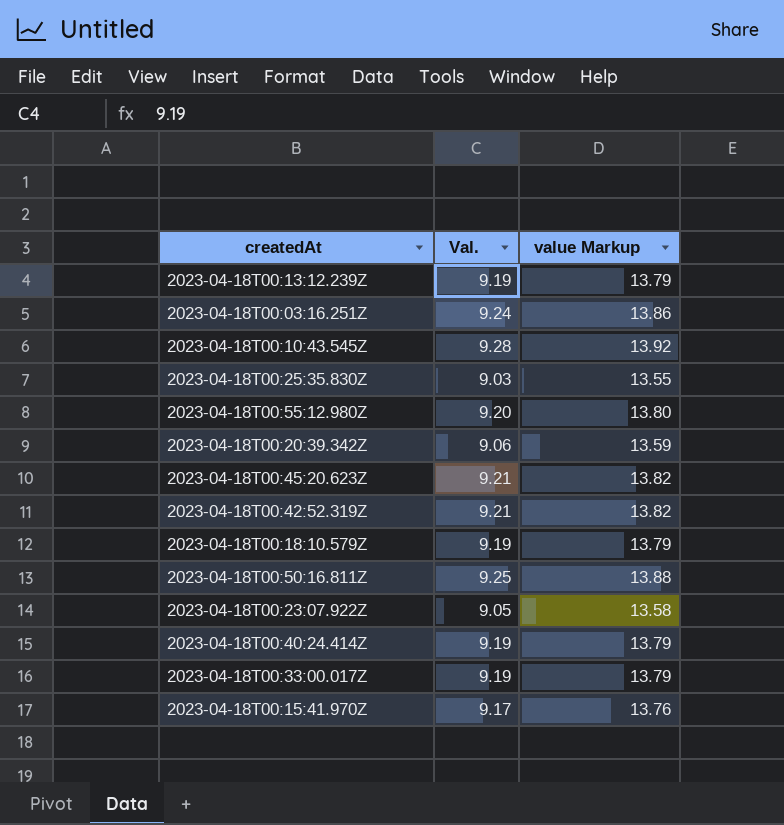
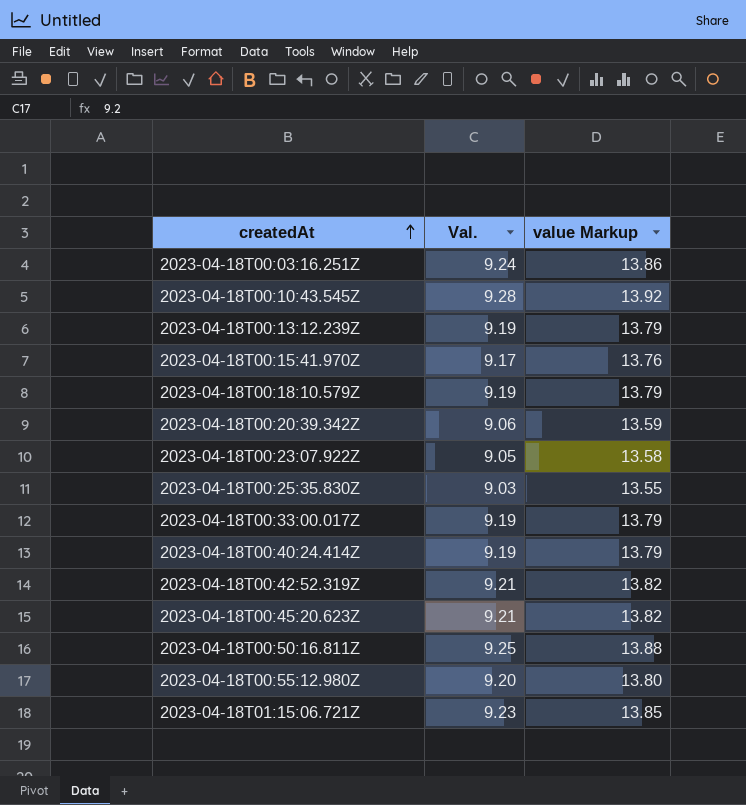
row order: none -> createdAt ascending
row 2023-04-18T01:15:06.721Z: none -> 9.23 | 13.85

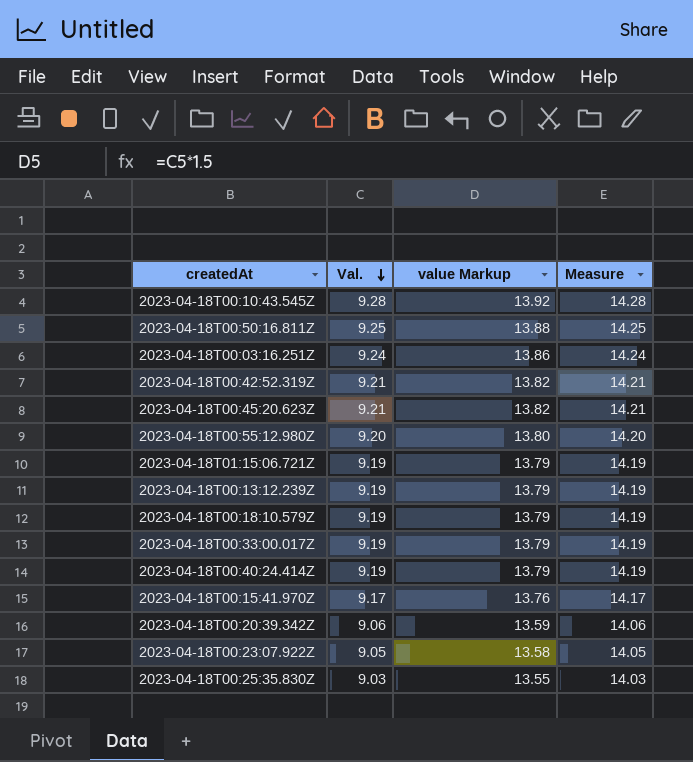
row order: createdAt ascending -> Val. descending
column Measure | formula: none -> [Val.] + 5
2023-04-18T01:15:06.721Z | Val.: 9.23 -> 9.19
2023-04-18T01:15:06.721Z | value Markup: 13.85 -> 13.79

